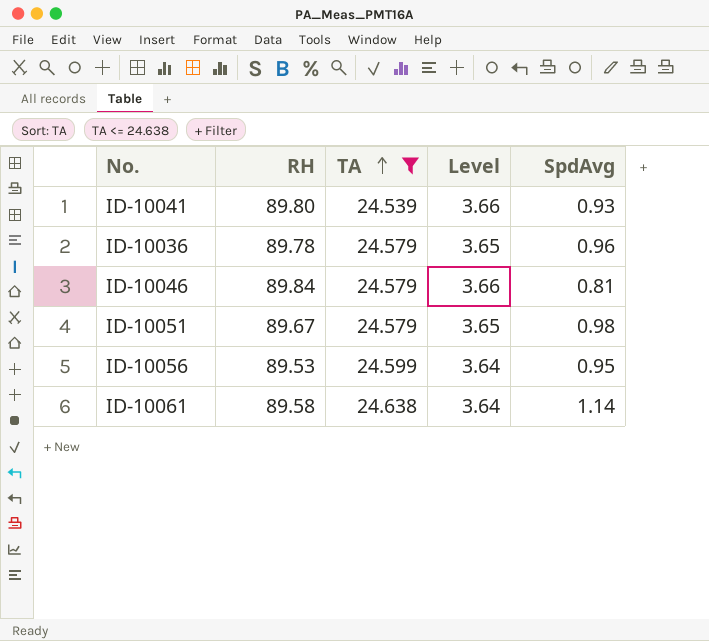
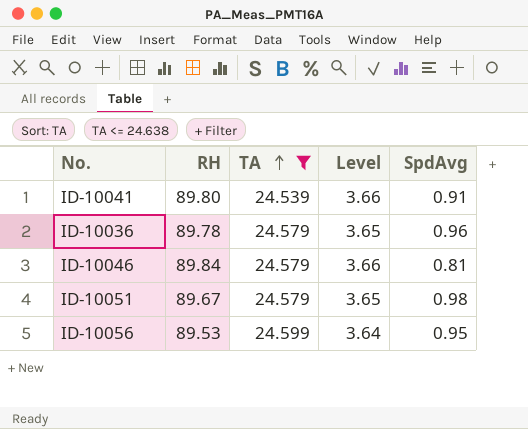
row ID-10061: 89.58 | 24.638 | 3.64 | 1.14 -> none
ID-10041 | SpdAvg: 0.93 -> 0.91

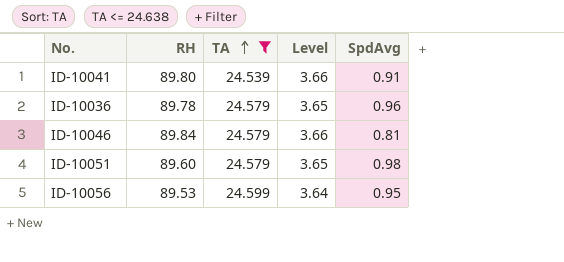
ID-10051 | RH: 89.67 -> 89.60

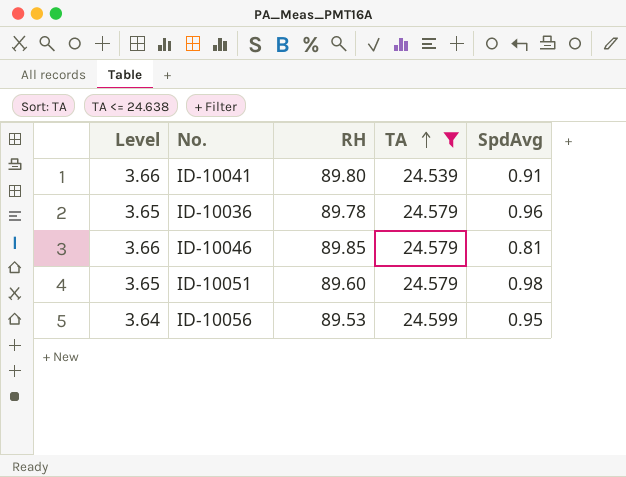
column Level | position: 4 -> 1
ID-10046 | RH: 89.84 -> 89.85

